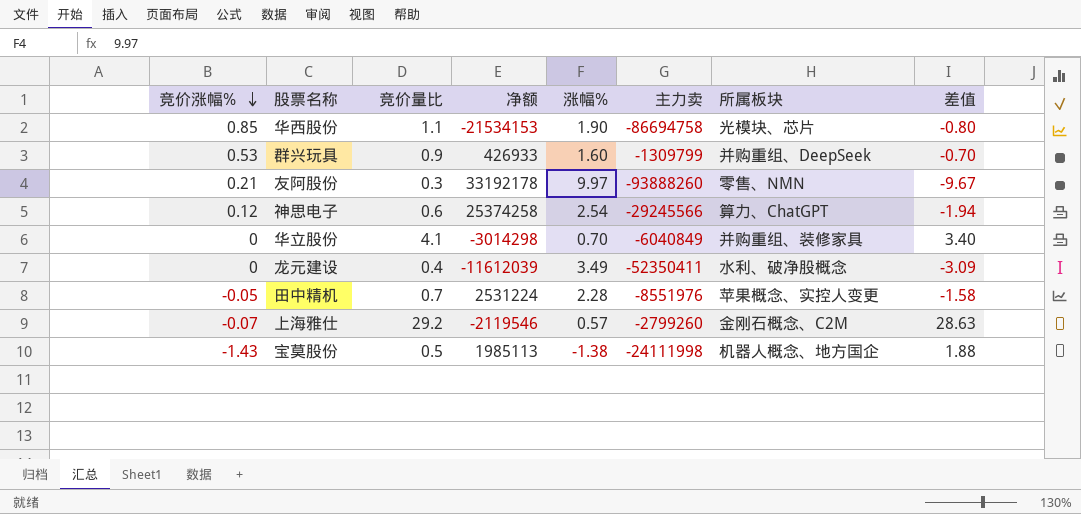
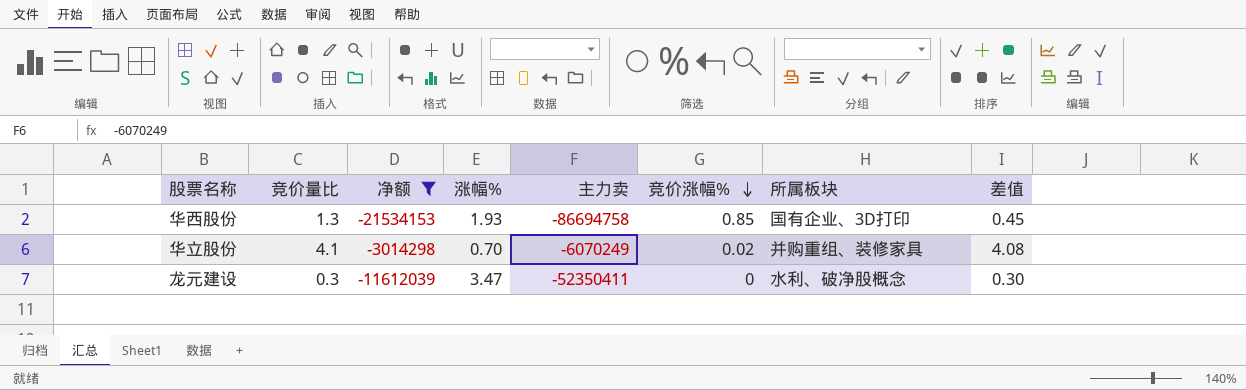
filter: none -> 净额 <= -3014298
column 竞价涨幅% | position: 1 -> 6
column 差值 | formula: [竞价量比] - [涨幅%] -> [竞价量比] - [竞价涨幅%]
华西股份 | 竞价量比: 1.1 -> 1.3
华西股份 | 涨幅%: 1.90 -> 1.93
华西股份 | 所属板块: 光模块、芯片 -> 国有企业、3D打印
华立股份 | 主力卖: -6040849 -> -6070249
华立股份 | 竞价涨幅%: 0 -> 0.02
龙元建设 | 竞价量比: 0.4 -> 0.3
龙元建设 | 涨幅%: 3.49 -> 3.47

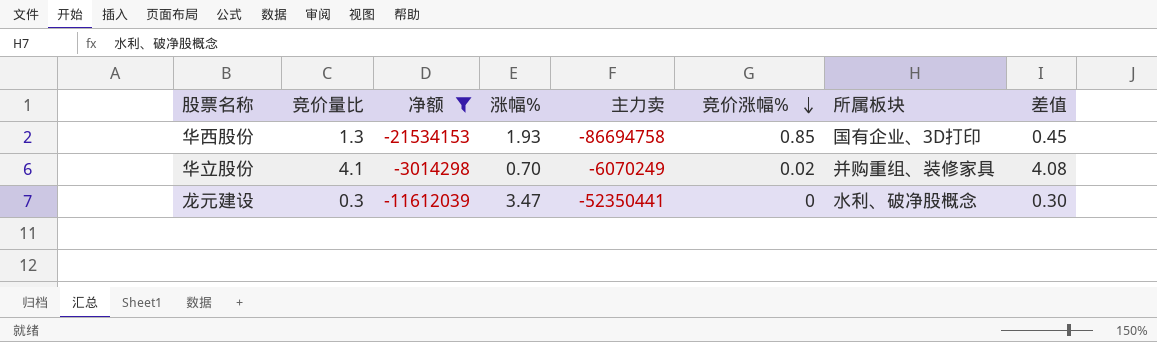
龙元建设 | 主力卖: -52350411 -> -52350441

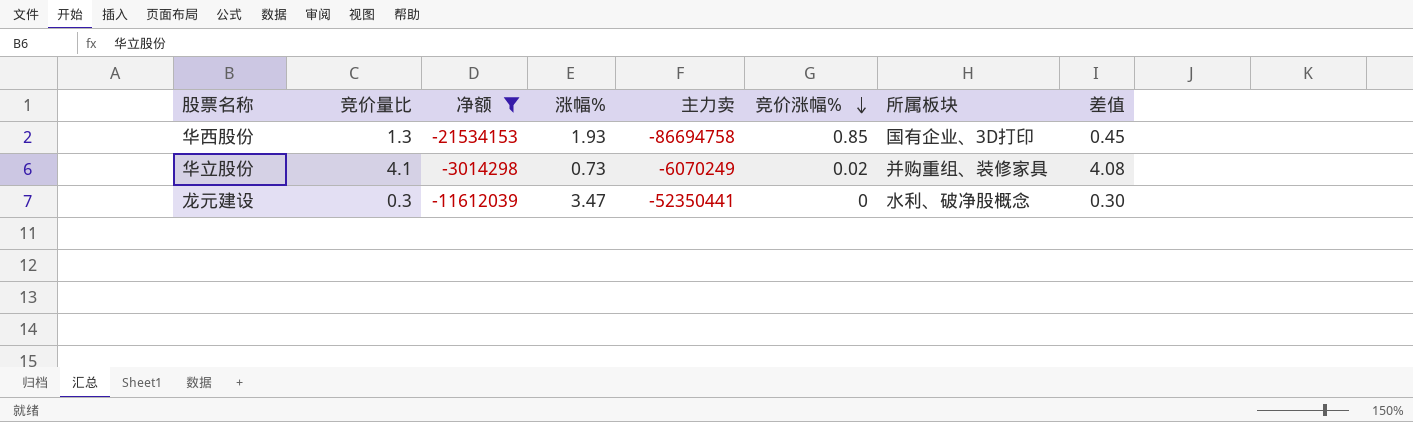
华立股份 | 涨幅%: 0.70 -> 0.73

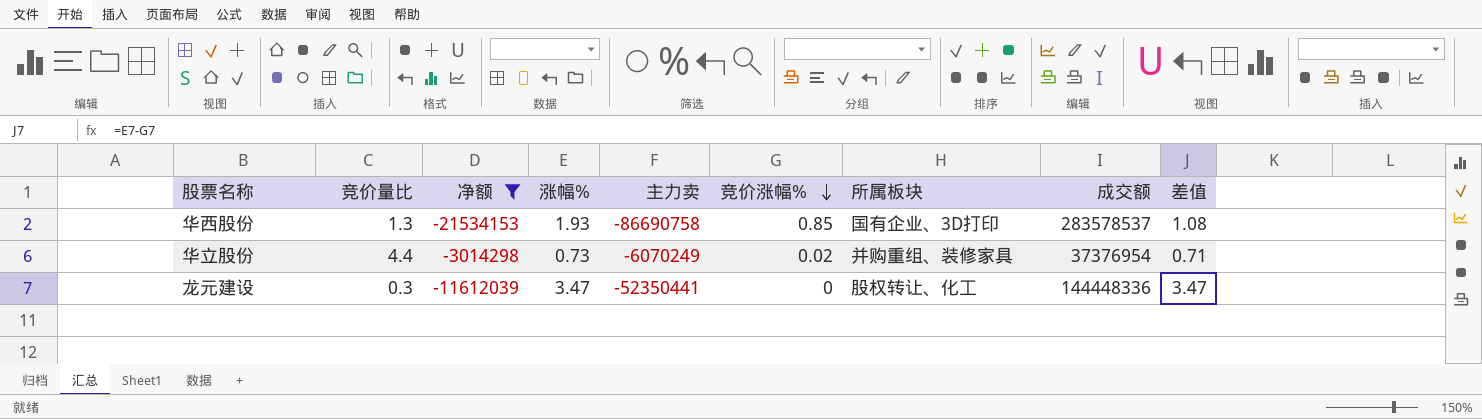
column 成交额 | position: none -> 8
column 差值 | formula: [竞价量比] - [竞价涨幅%] -> [涨幅%] - [竞价涨幅%]
华西股份 | 主力卖: -86694758 -> -86690758
华立股份 | 竞价量比: 4.1 -> 4.4
龙元建设 | 所属板块: 水利、破净股概念 -> 股权转让、化工

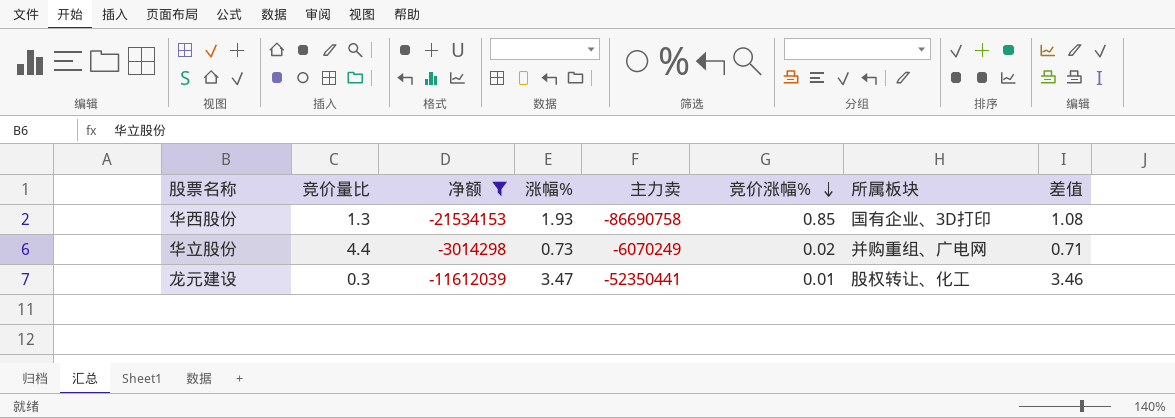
column 成交额 | position: 8 -> none
华立股份 | 所属板块: 并购重组、装修家具 -> 并购重组、广电网
龙元建设 | 竞价涨幅%: 0 -> 0.01
龙元建设 | 差值: 3.47 -> 3.46

